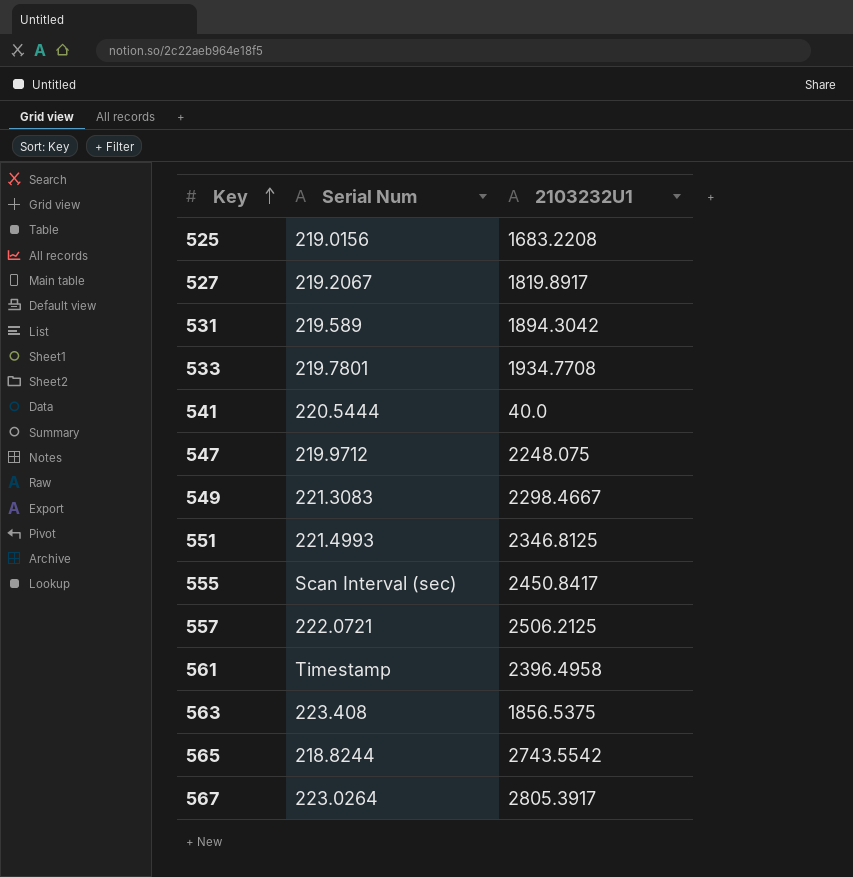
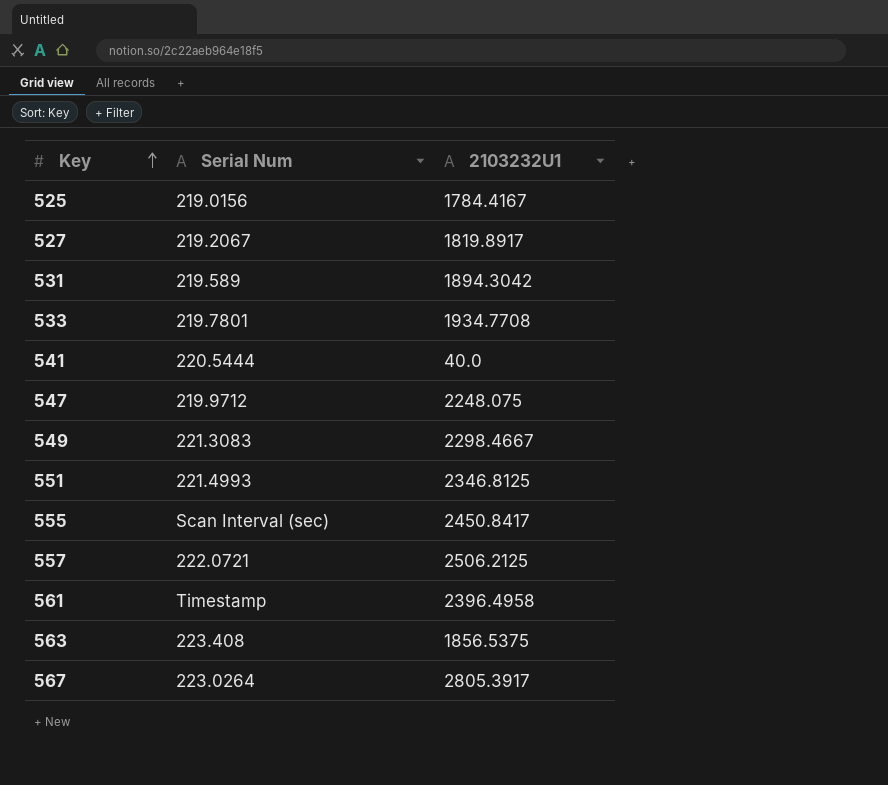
row 565: 218.8244 | 2743.5542 -> none
525 | 2103232U1: 1683.2208 -> 1784.4167

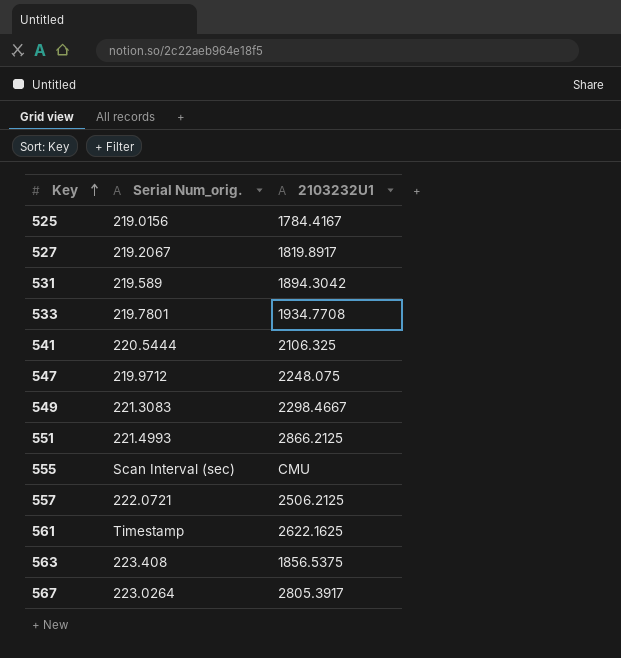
column name: Serial Num -> Serial Num_orig.
541 | 2103232U1: 40.0 -> 2106.325
551 | 2103232U1: 2346.8125 -> 2866.2125
555 | 2103232U1: 2450.8417 -> CMU
561 | 2103232U1: 2396.4958 -> 2622.1625

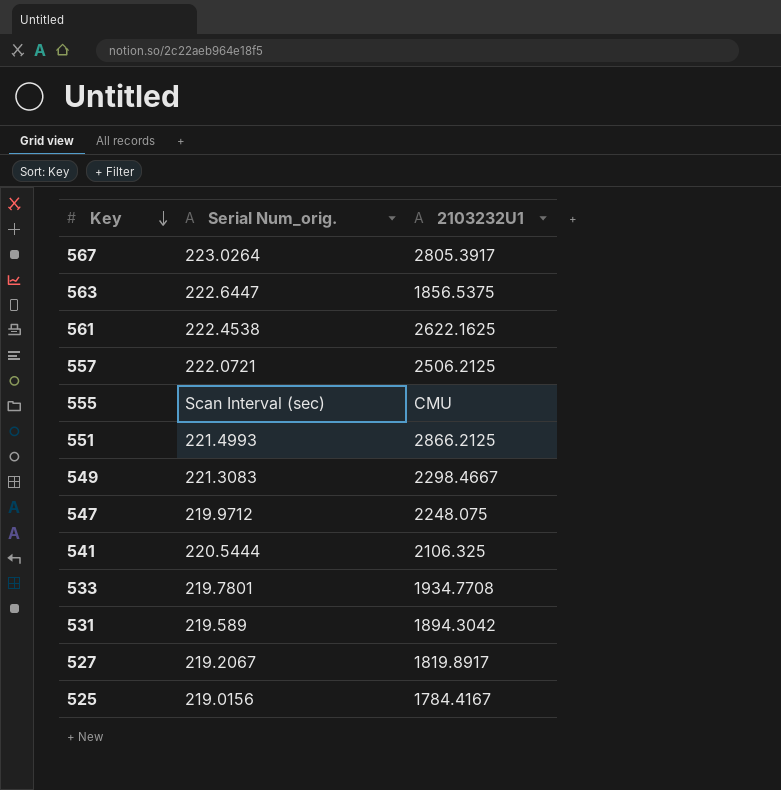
row order: Key ascending -> Key descending
563 | Serial Num_orig.: 223.408 -> 222.6447
561 | Serial Num_orig.: Timestamp -> 222.4538

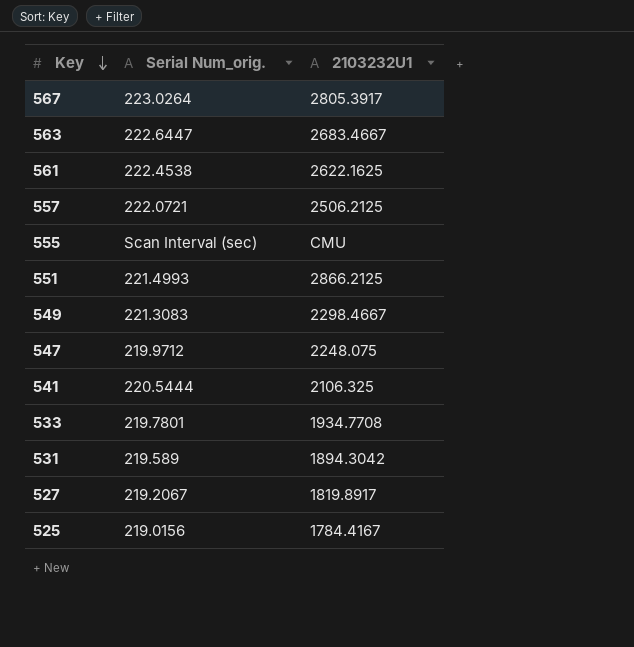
563 | 2103232U1: 1856.5375 -> 2683.4667

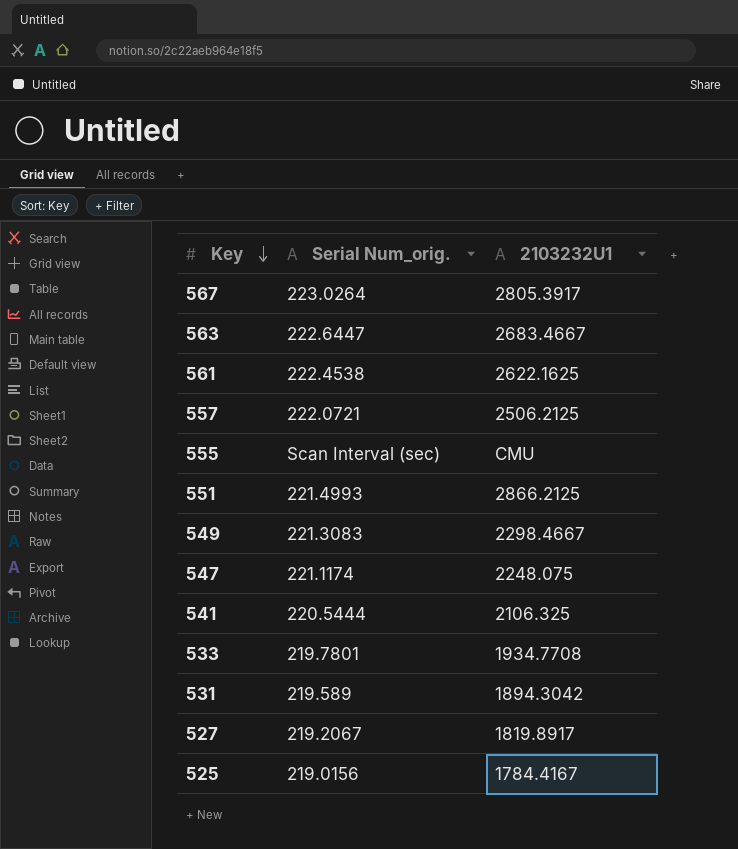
547 | Serial Num_orig.: 219.9712 -> 221.1174

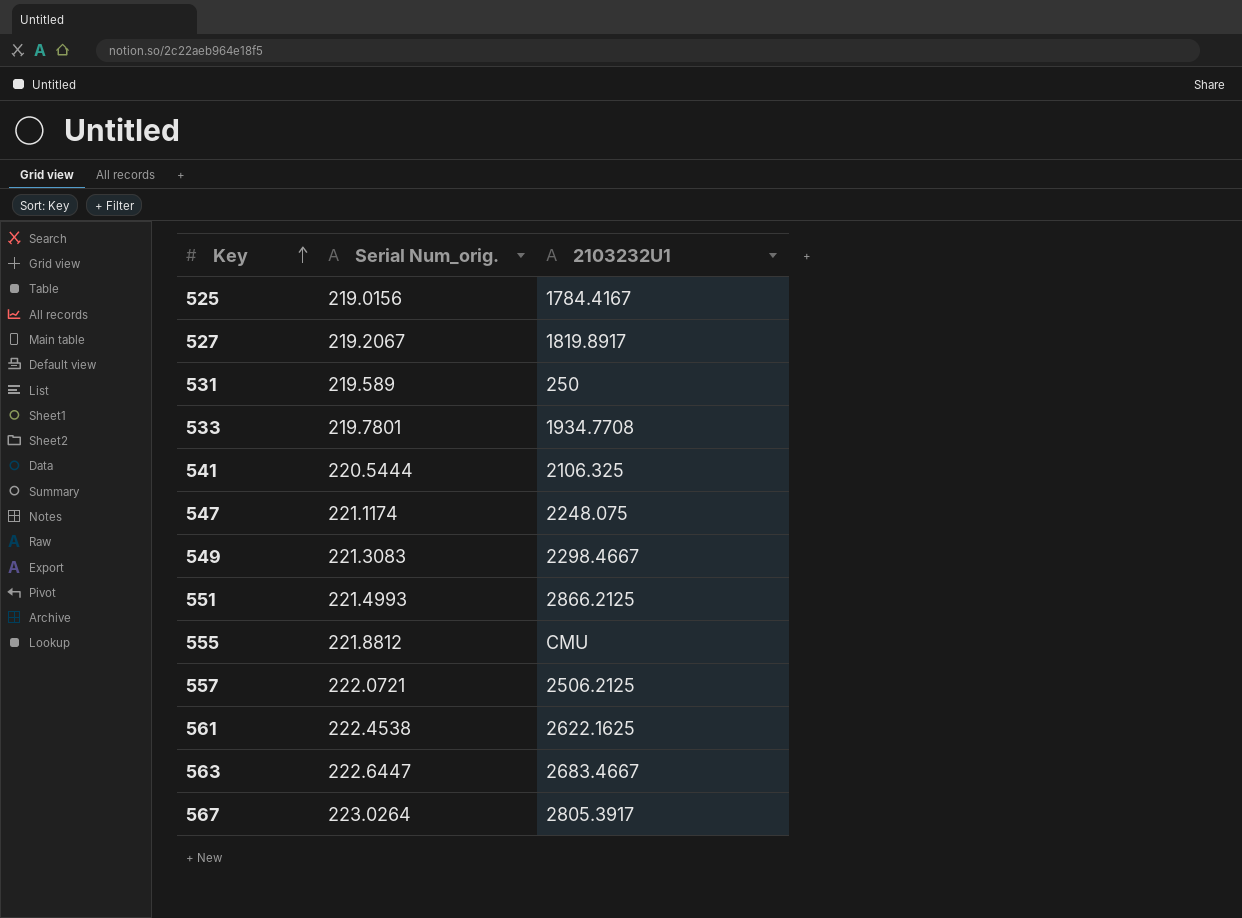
row order: Key descending -> Key ascending
531 | 2103232U1: 1894.3042 -> 250
555 | Serial Num_orig.: Scan Interval (sec) -> 221.8812

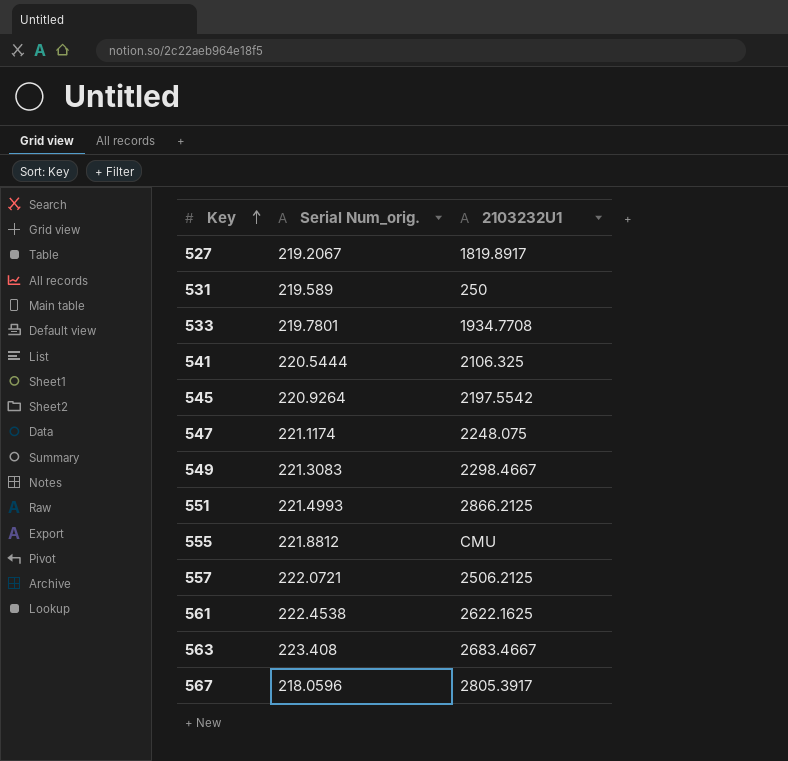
row 525: 219.0156 | 1784.4167 -> none
row 545: none -> 220.9264 | 2197.5542
563 | Serial Num_orig.: 222.6447 -> 223.408
567 | Serial Num_orig.: 223.0264 -> 218.0596

